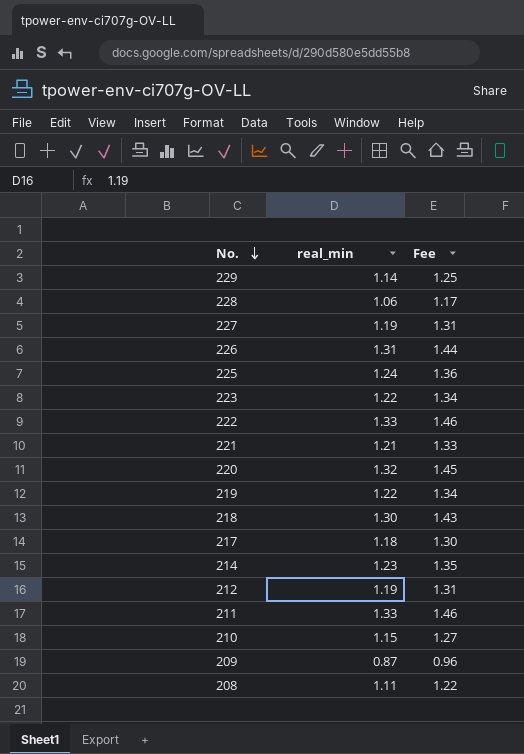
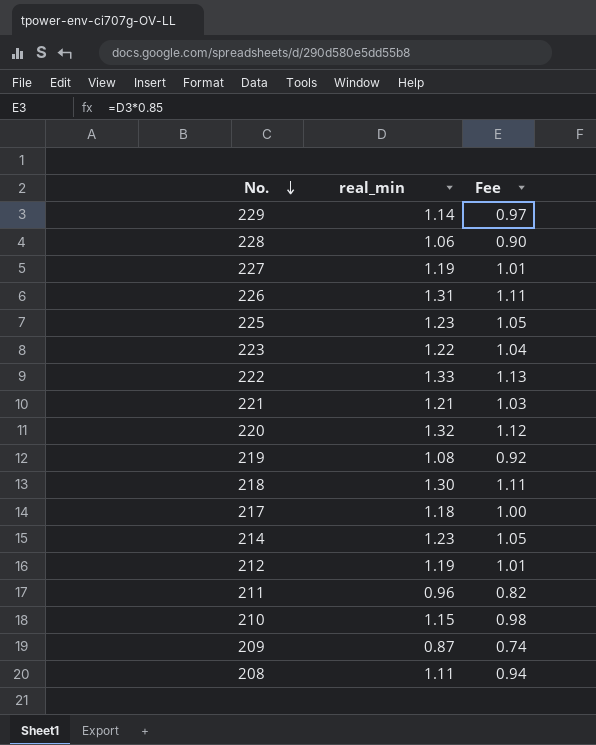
column Fee | formula: [real_min] * 1.1 -> [real_min] * 0.85
225 | real_min: 1.24 -> 1.23
219 | real_min: 1.22 -> 1.08
211 | real_min: 1.33 -> 0.96

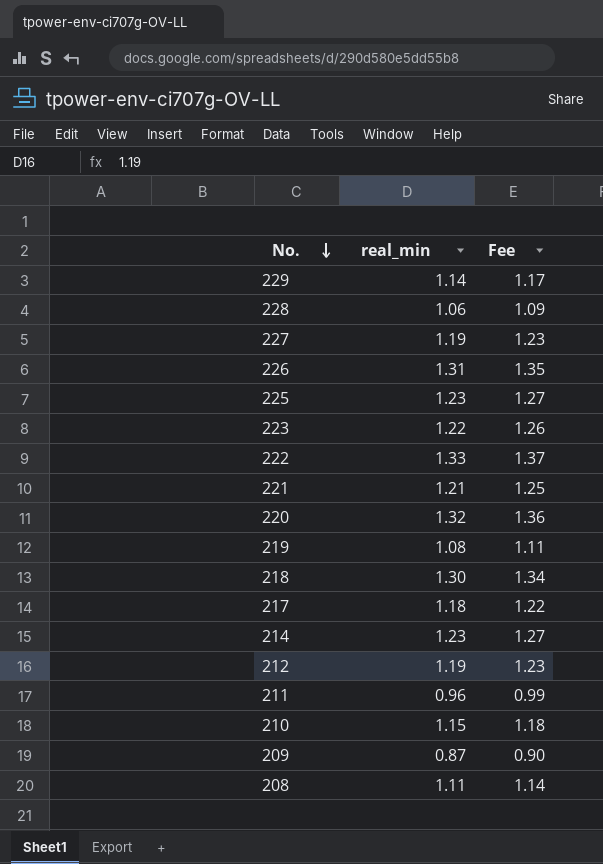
column Fee | formula: [real_min] * 0.85 -> [real_min] * 1.03

